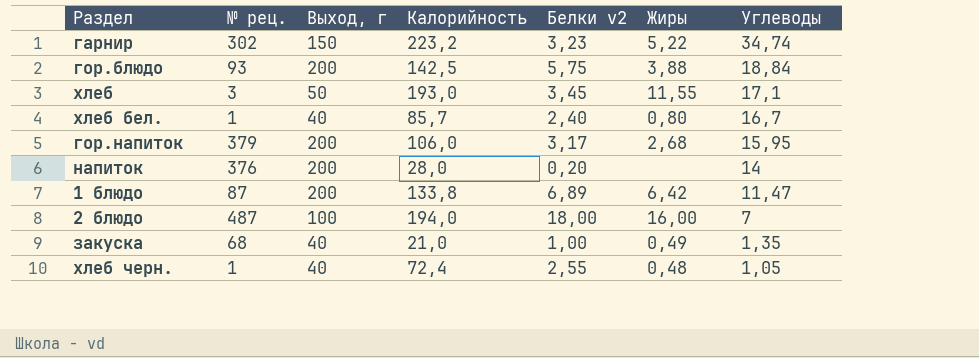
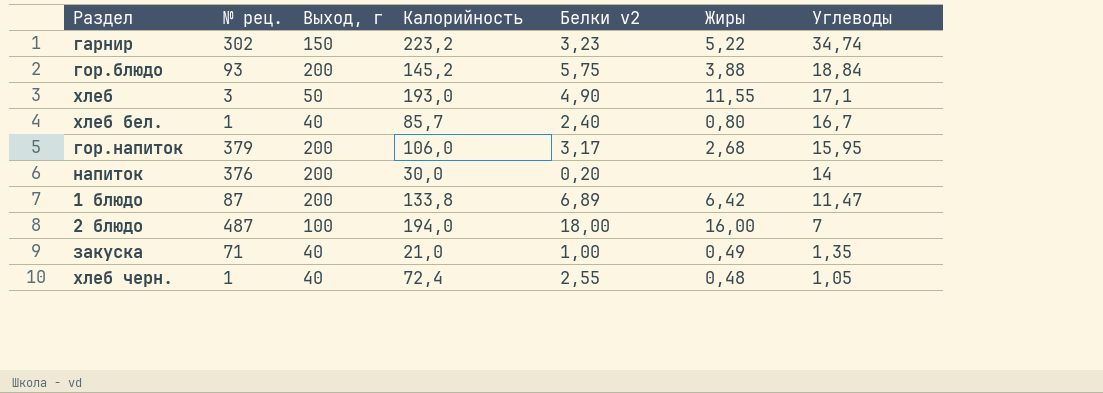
гор.блюдо | Калорийность: 142,5 -> 145,2
хлеб | Белки v2: 3,45 -> 4,90
напиток | Калорийность: 28,0 -> 30,0
закуска | № рец.: 68 -> 71

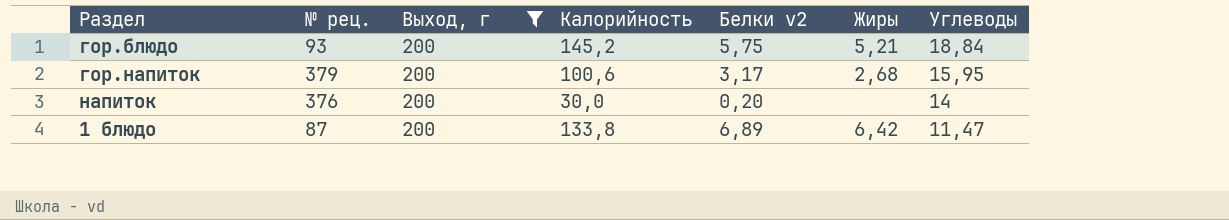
filter: none -> Выход, г = 200
гор.блюдо | Жиры: 3,88 -> 5,21
гор.напиток | Калорийность: 106,0 -> 100,6

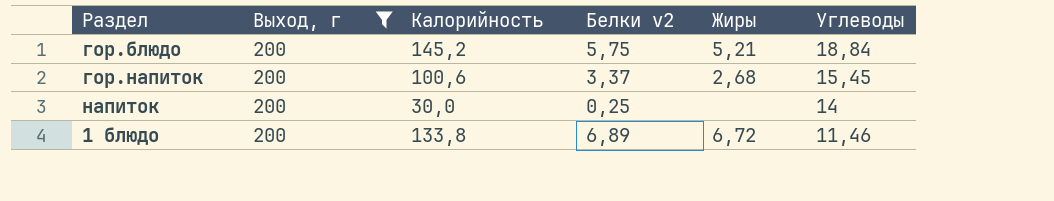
column № рец. | position: 2 -> none
гор.напиток | Белки v2: 3,17 -> 3,37
гор.напиток | Углеводы: 15,95 -> 15,45
напиток | Белки v2: 0,20 -> 0,25
1 блюдо | Жиры: 6,42 -> 6,72
1 блюдо | Углеводы: 11,47 -> 11,46

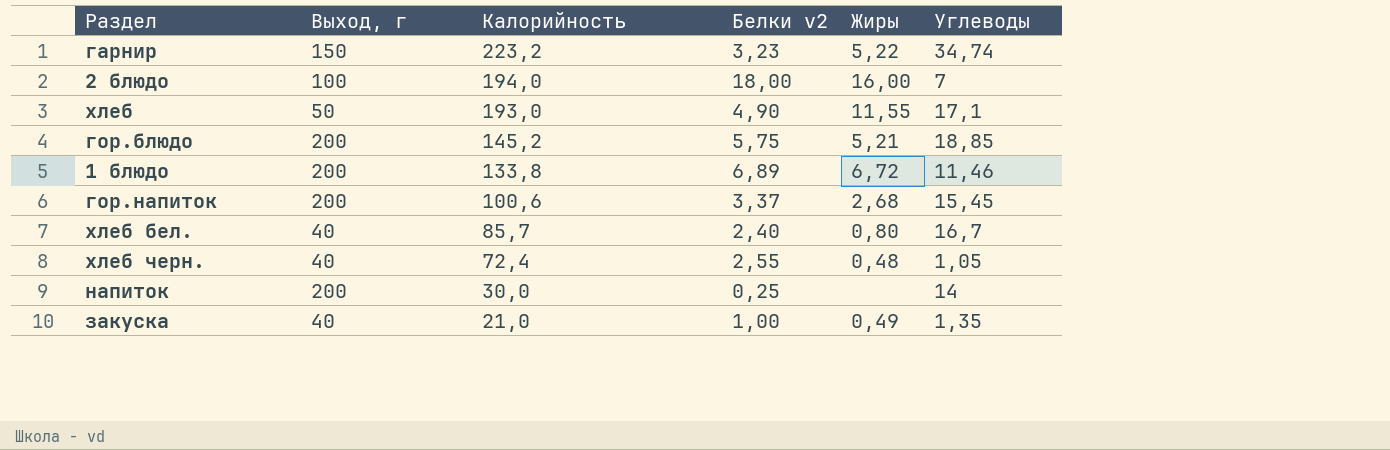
filter: Выход, г = 200 -> none
row order: Углеводы descending -> Калорийность descending
гор.блюдо | Углеводы: 18,84 -> 18,85

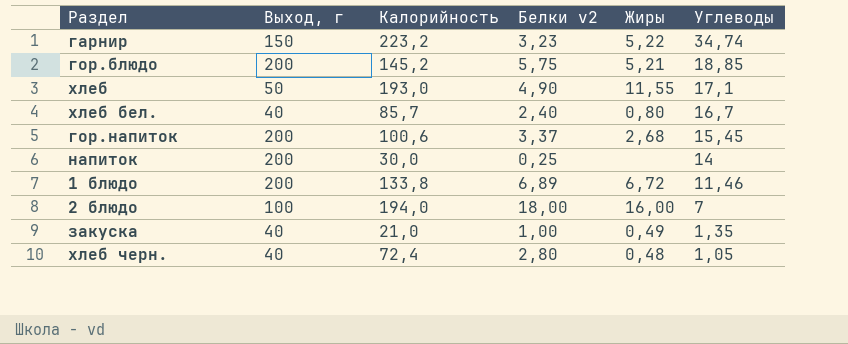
row order: Калорийность descending -> Углеводы descending
хлеб черн. | Белки v2: 2,55 -> 2,80

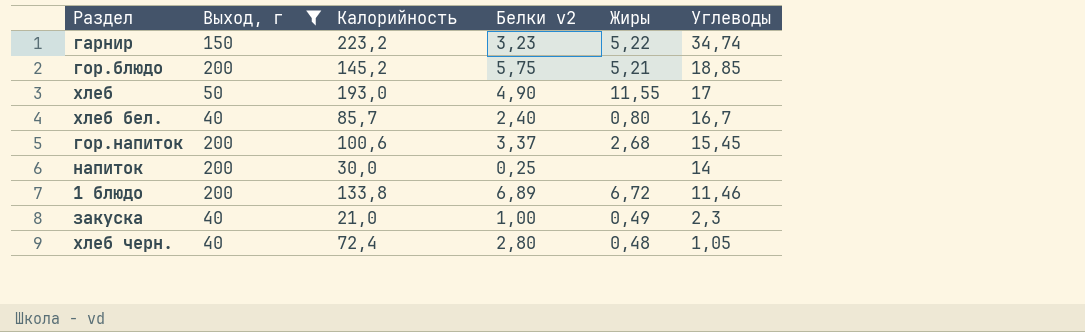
filter: none -> Выход, г != 100
хлеб | Углеводы: 17,1 -> 17
закуска | Углеводы: 1,35 -> 2,3

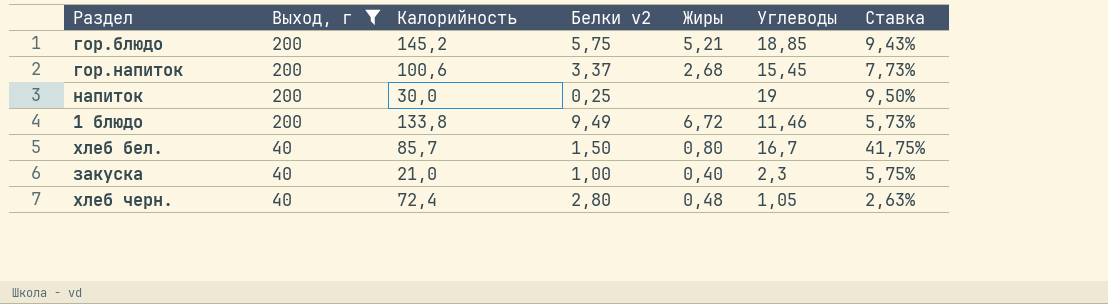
row order: Углеводы descending -> Выход, г descending
column Ставка | formula: none -> [Углеводы] / [Выход, г]
row гарнир: 150 | 223,2 | 3,23 | 5,22 | 34,74 -> none
row хлеб: 50 | 193,0 | 4,90 | 11,55 | 17 -> none
напиток | Углеводы: 14 -> 19
1 блюдо | Белки v2: 6,89 -> 9,49
хлеб бел. | Белки v2: 2,40 -> 1,50
закуска | Жиры: 0,49 -> 0,40

